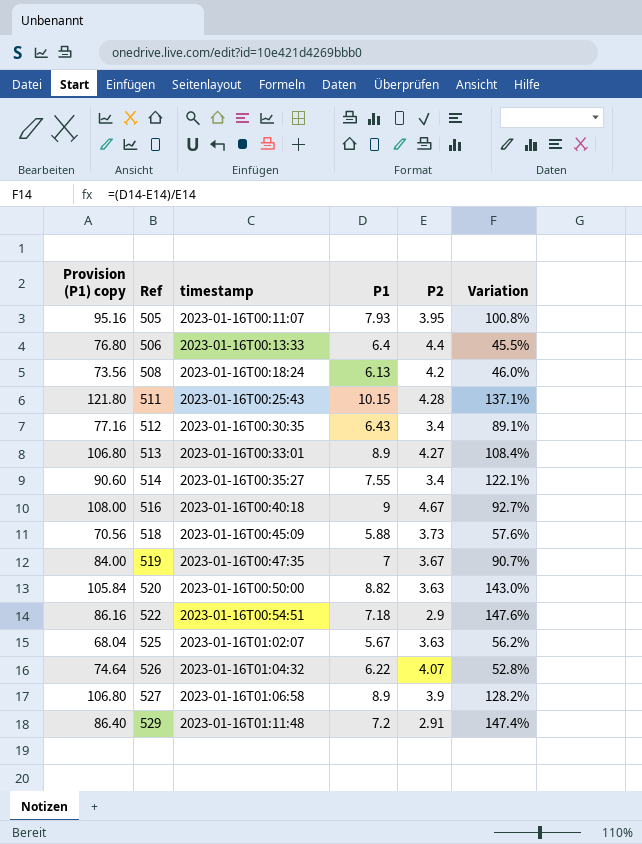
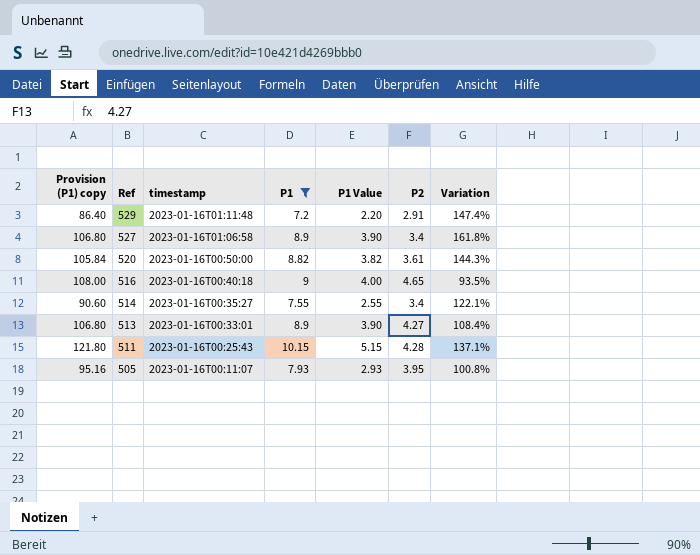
filter: none -> P1 >= 7.2
row order: Ref ascending -> Ref descending
column P1 Value | formula: none -> [P1] - 5
527 | P2: 3.9 -> 3.4
527 | Variation: 128.2% -> 161.8%
520 | P2: 3.63 -> 3.61
520 | Variation: 143.0% -> 144.3%
516 | P2: 4.67 -> 4.65
516 | Variation: 92.7% -> 93.5%

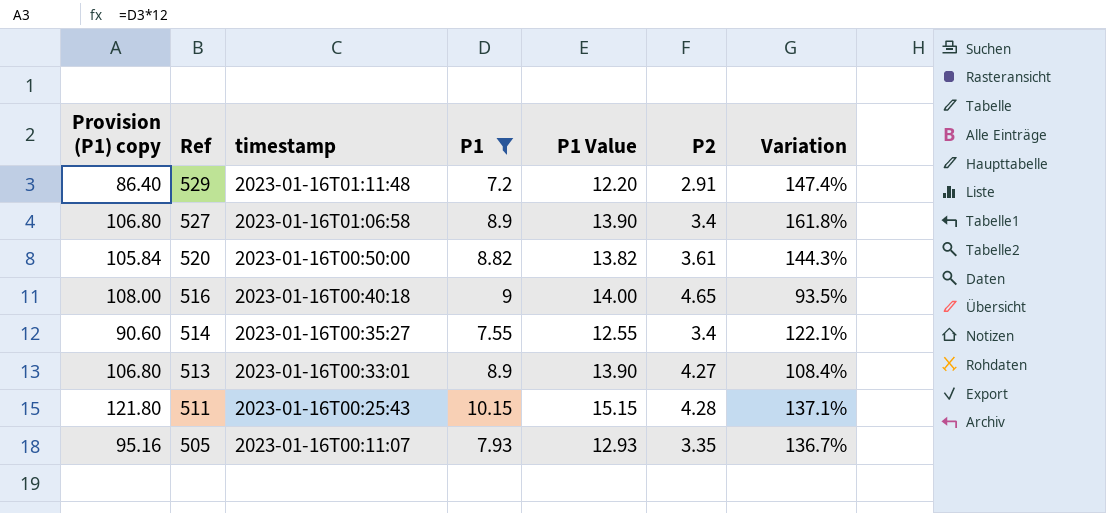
column P1 Value | formula: [P1] - 5 -> [P1] + 5
505 | P2: 3.95 -> 3.35
505 | Variation: 100.8% -> 136.7%

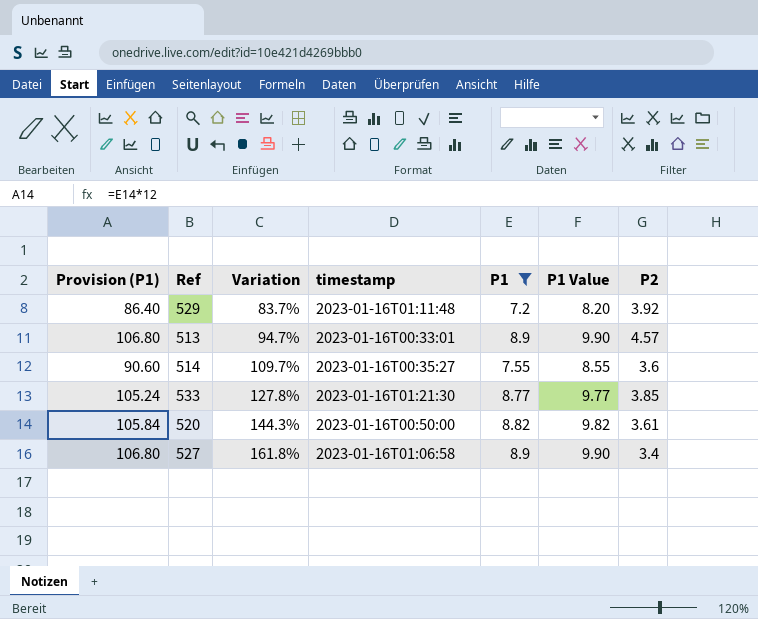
row order: Ref descending -> Variation ascending
column name: Provision (P1) copy -> Provision (P1)
column Variation | position: 7 -> 3
column P1 Value | formula: [P1] + 5 -> [P1] + 1
row 516: 108.00 | 2023-01-16T00:40:18 | 9 | 14.00 | 4.65 | 93.5% -> none
row 511: 121.80 | 2023-01-16T00:25:43 | 10.15 | 15.15 | 4.28 | 137.1% -> none
row 505: 95.16 | 2023-01-16T00:11:07 | 7.93 | 12.93 | 3.35 | 136.7% -> none
529 | Variation: 147.4% -> 83.7%
529 | P2: 2.91 -> 3.92
513 | Variation: 108.4% -> 94.7%
513 | P2: 4.27 -> 4.57
514 | Variation: 122.1% -> 109.7%
514 | P2: 3.4 -> 3.6
row 533: none -> 105.24 | 127.8% | 2023-01-16T01:21:30 | 8.77 | 9.77 | 3.85

